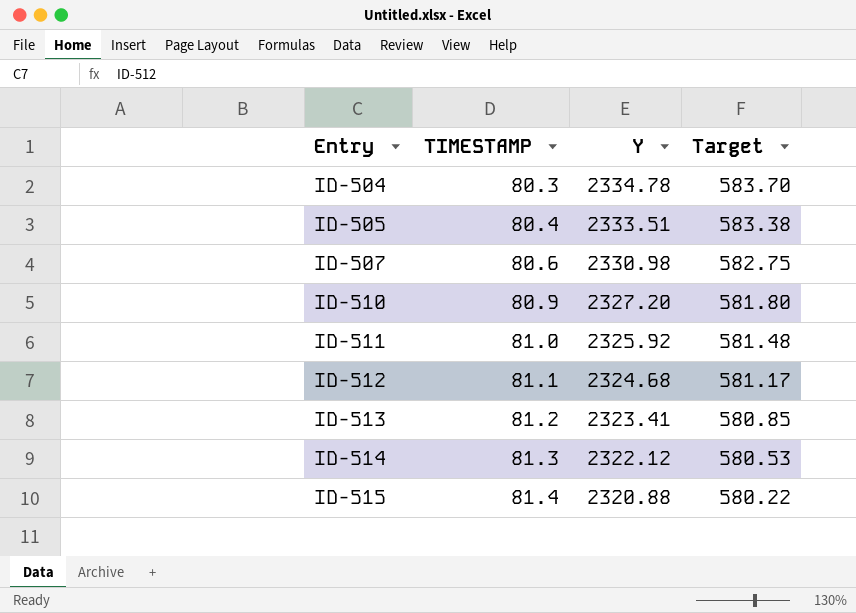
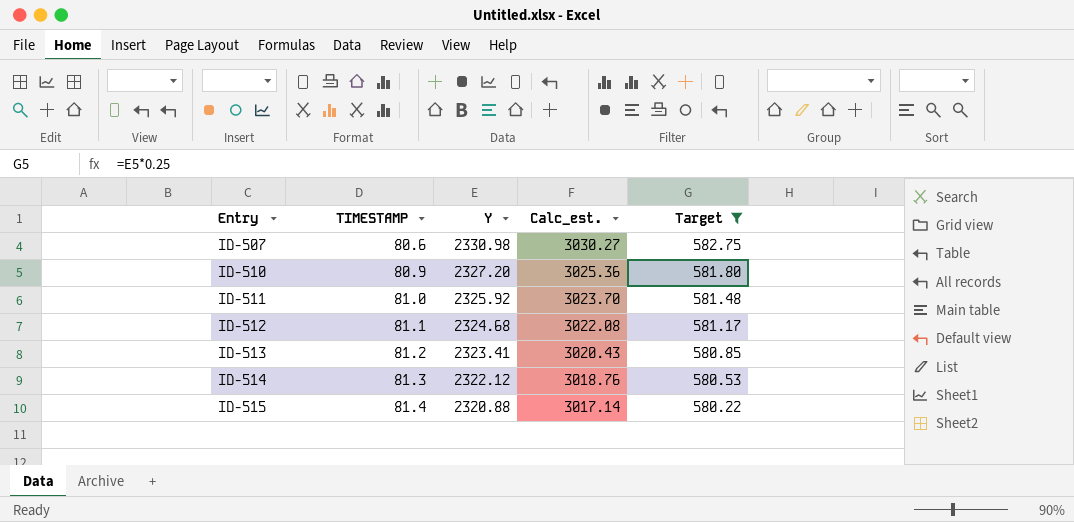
filter: none -> Target <= 582.75
column Calc_est. | formula: none -> [Y] * 1.3

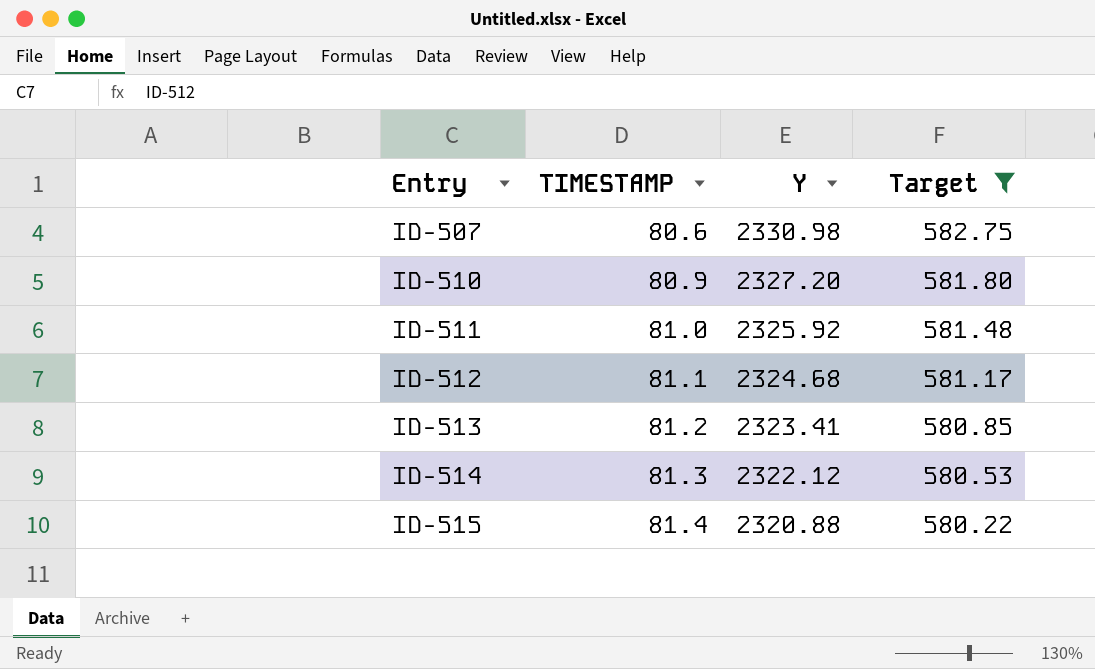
column Calc_est. | formula: [Y] * 1.3 -> none

